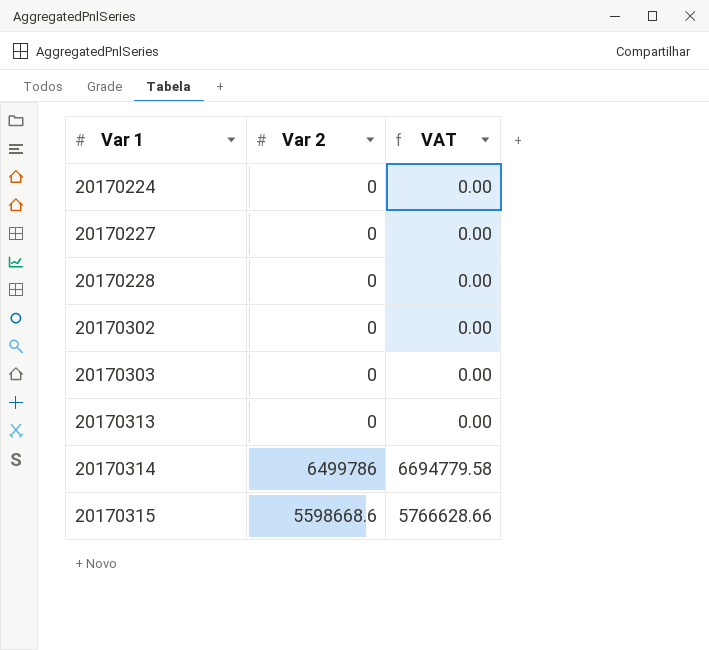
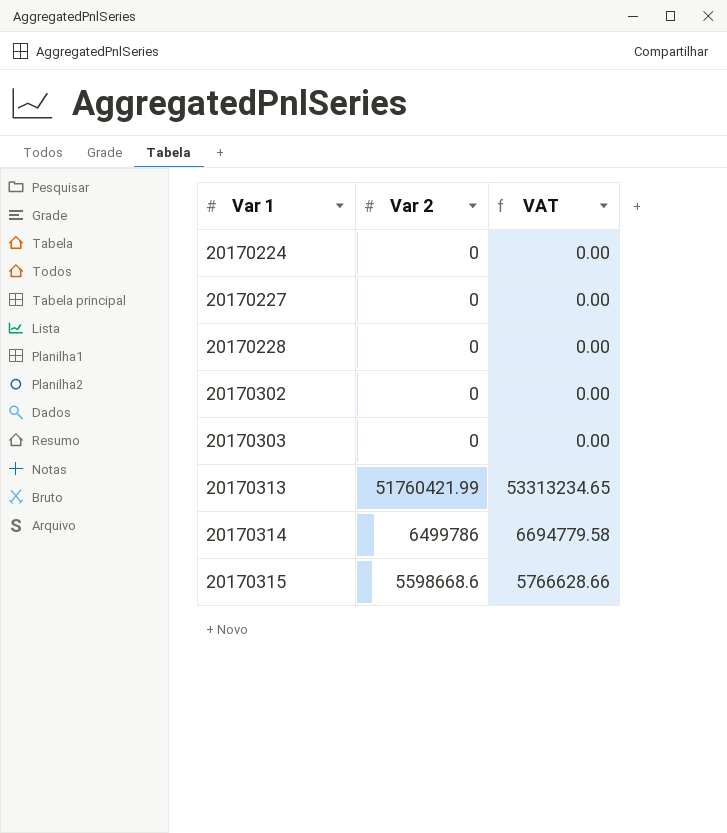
20170313 | Var 2: 0 -> 51760421.99
20170313 | VAT: 0.00 -> 53313234.65

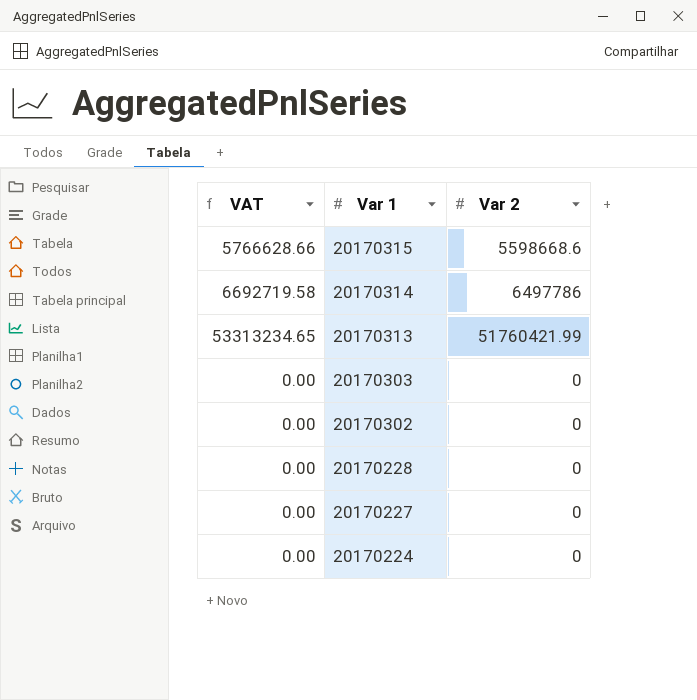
row order: Var 1 ascending -> Var 1 descending
column VAT | position: 3 -> 1
20170314 | VAT: 6694779.58 -> 6692719.58
20170314 | Var 2: 6499786 -> 6497786

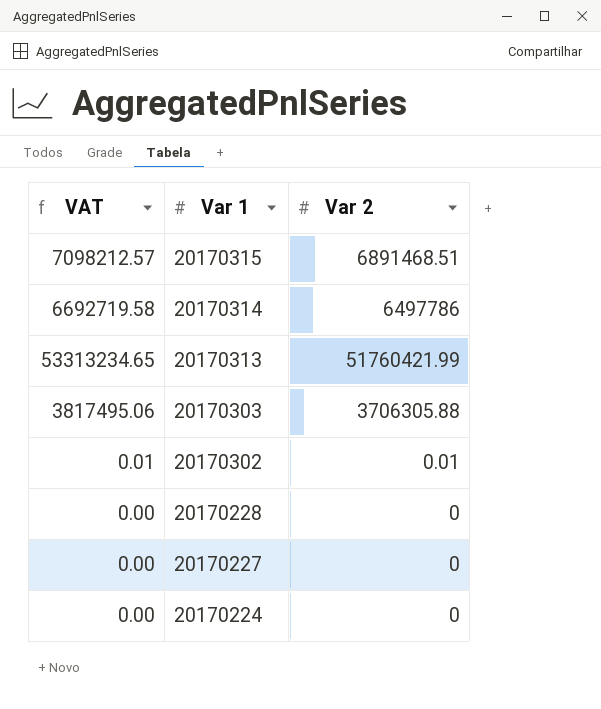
20170315 | VAT: 5766628.66 -> 7098212.57
20170315 | Var 2: 5598668.6 -> 6891468.51
20170303 | VAT: 0.00 -> 3817495.06
20170303 | Var 2: 0 -> 3706305.88
20170302 | VAT: 0.00 -> 0.01
20170302 | Var 2: 0 -> 0.01

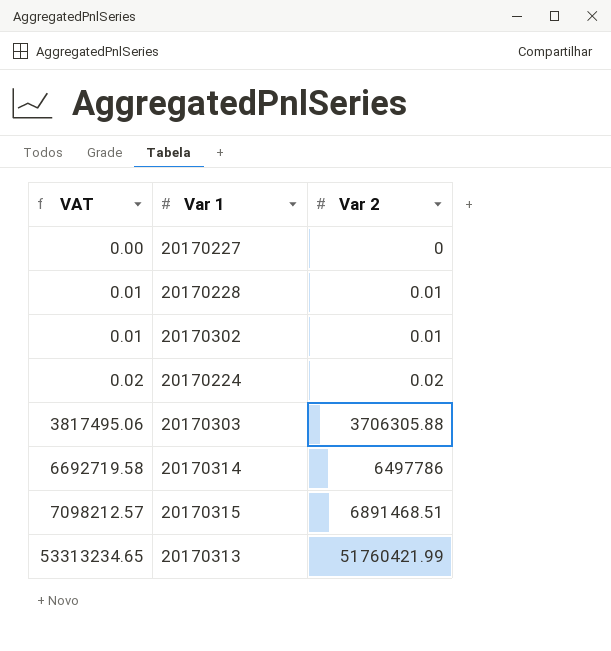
row order: Var 1 descending -> VAT ascending
20170228 | VAT: 0.00 -> 0.01
20170228 | Var 2: 0 -> 0.01
20170224 | VAT: 0.00 -> 0.02
20170224 | Var 2: 0 -> 0.02

